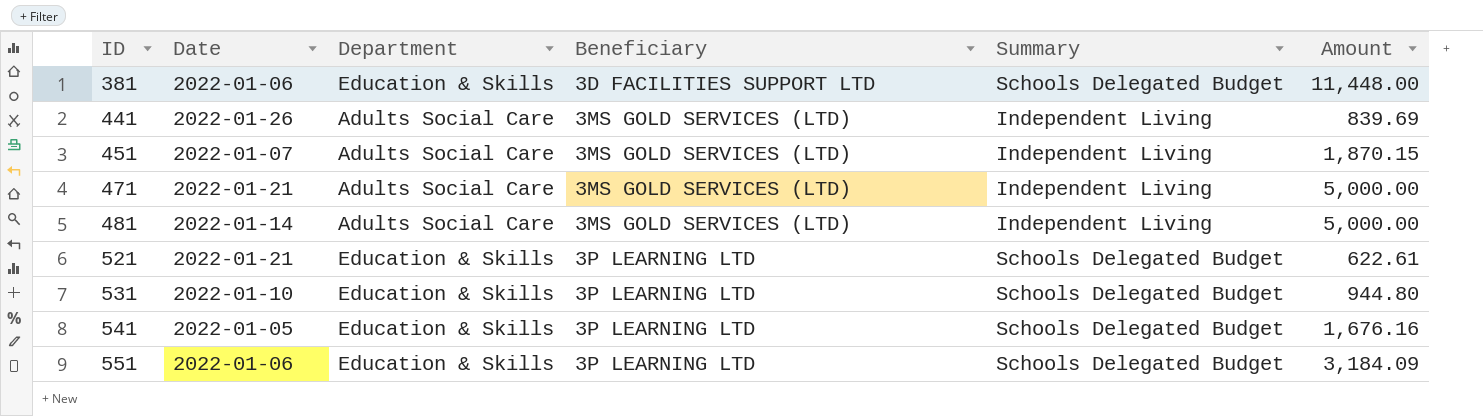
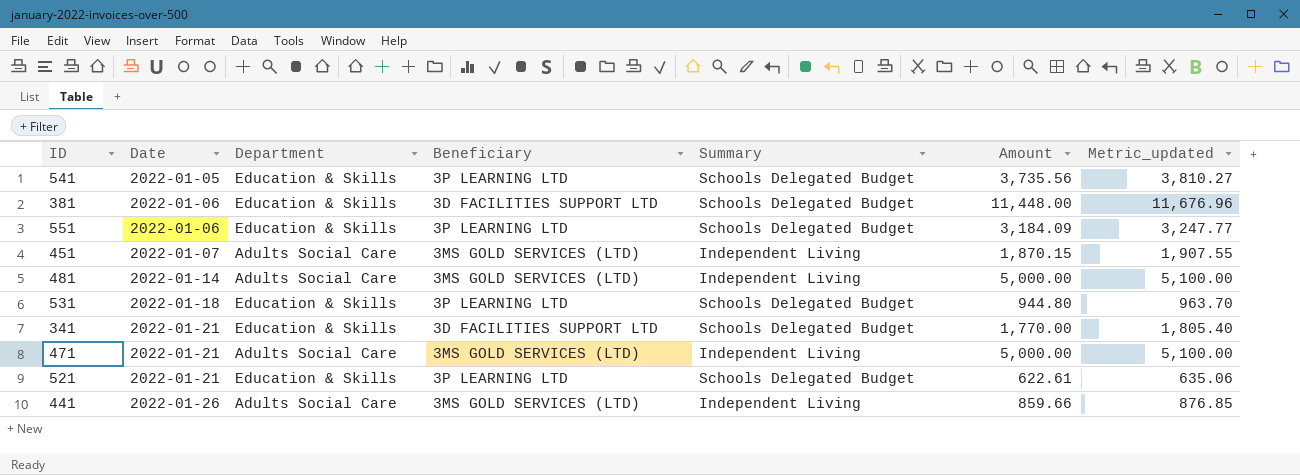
row order: ID ascending -> Date ascending
column Metric_updated | formula: none -> [Amount] * 1.02
541 | Amount: 1,676.16 -> 3,735.56
531 | Date: 2022-01-10 -> 2022-01-18
row 341: none -> 2022-01-21 | Education & Skills | 3D FACILITIES SUPPORT LTD | Schools Delegated Budget | 1,770.00 | 1,805.40
441 | Amount: 839.69 -> 859.66

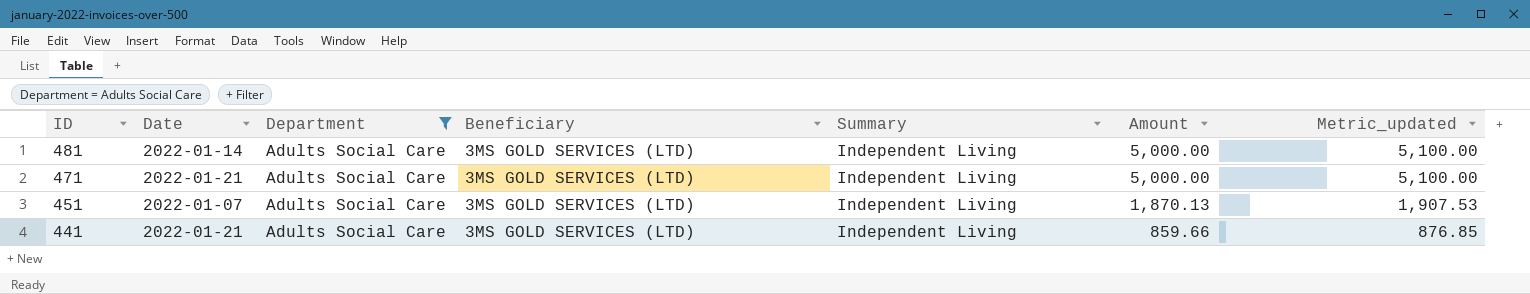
filter: none -> Department = Adults Social Care
row order: Date ascending -> ID descending
451 | Amount: 1,870.15 -> 1,870.13
451 | Metric_updated: 1,907.55 -> 1,907.53
441 | Date: 2022-01-26 -> 2022-01-21

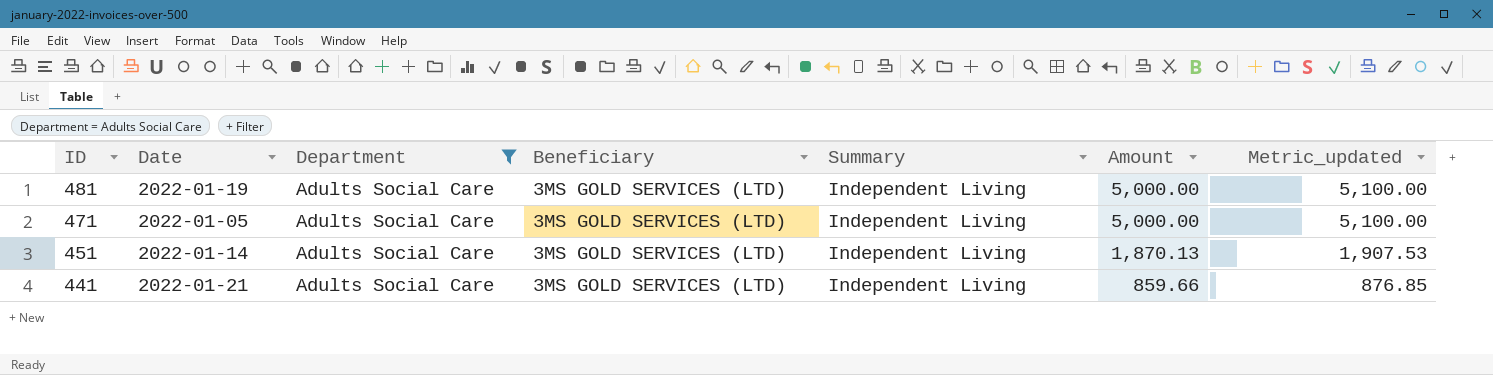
481 | Date: 2022-01-14 -> 2022-01-19
471 | Date: 2022-01-21 -> 2022-01-05
451 | Date: 2022-01-07 -> 2022-01-14

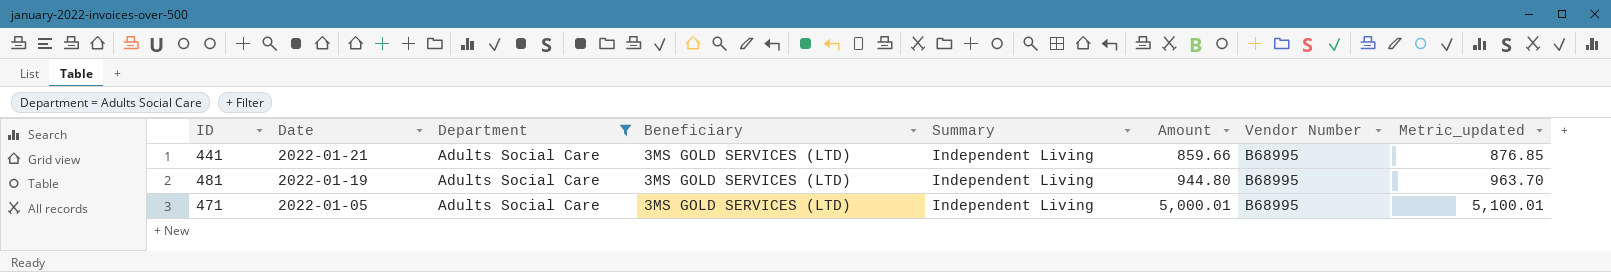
row order: ID descending -> Date descending
column Vendor Number | position: none -> 7
row 451: 2022-01-14 | Adults Social Care | 3MS GOLD SERVICES (LTD) | Independent Living | 1,870.13 | 1,907.53 -> none
481 | Amount: 5,000.00 -> 944.80
481 | Metric_updated: 5,100.00 -> 963.70
471 | Amount: 5,000.00 -> 5,000.01
471 | Metric_updated: 5,100.00 -> 5,100.01

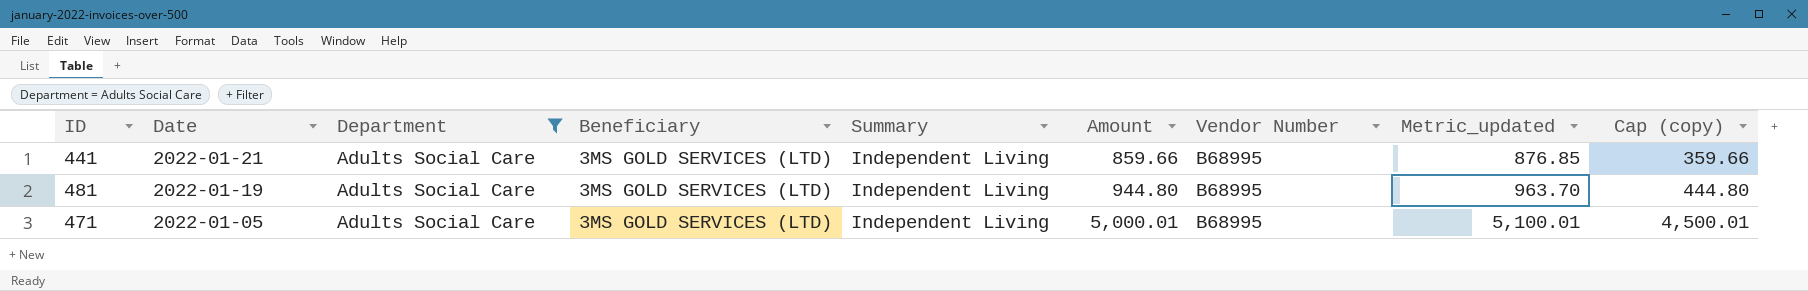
column Cap (copy) | formula: none -> [Amount] - 500

